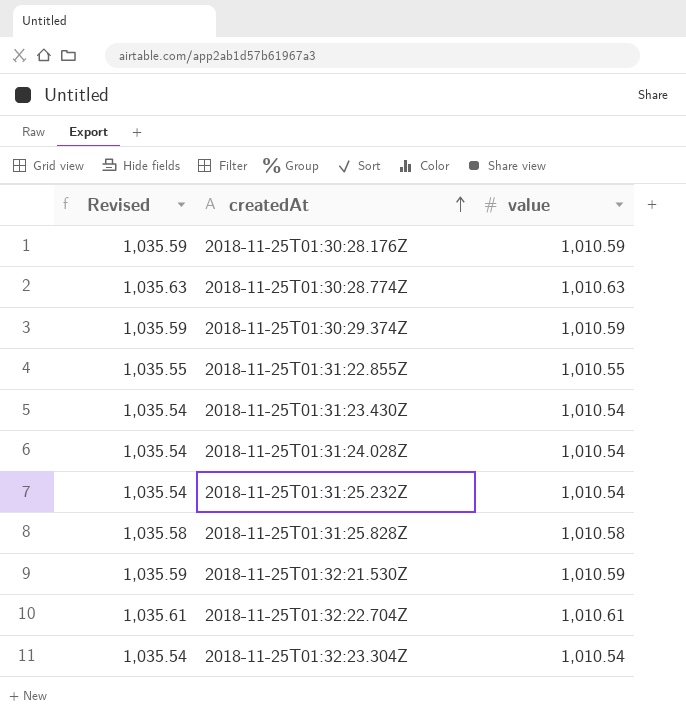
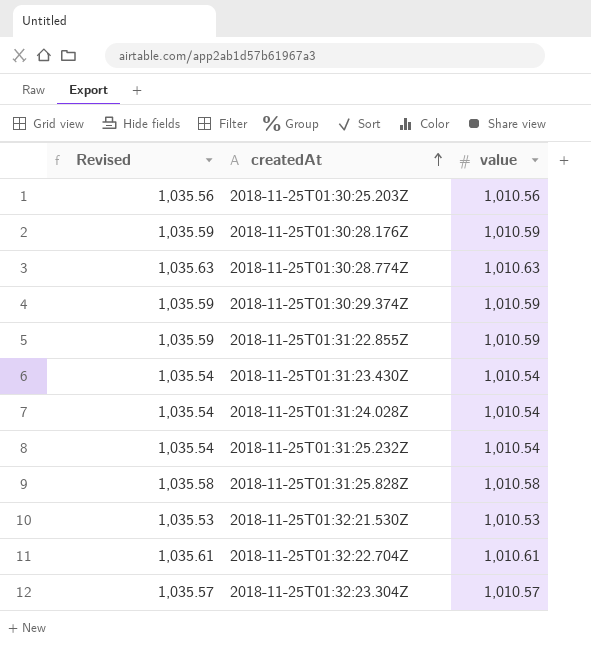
row 2018-11-25T01:30:25.203Z: none -> 1,035.56 | 1,010.56
2018-11-25T01:31:22.855Z | Revised: 1,035.55 -> 1,035.59
2018-11-25T01:31:22.855Z | value: 1,010.55 -> 1,010.59
2018-11-25T01:32:21.530Z | Revised: 1,035.59 -> 1,035.53
2018-11-25T01:32:21.530Z | value: 1,010.59 -> 1,010.53
2018-11-25T01:32:23.304Z | Revised: 1,035.54 -> 1,035.57
2018-11-25T01:32:23.304Z | value: 1,010.54 -> 1,010.57

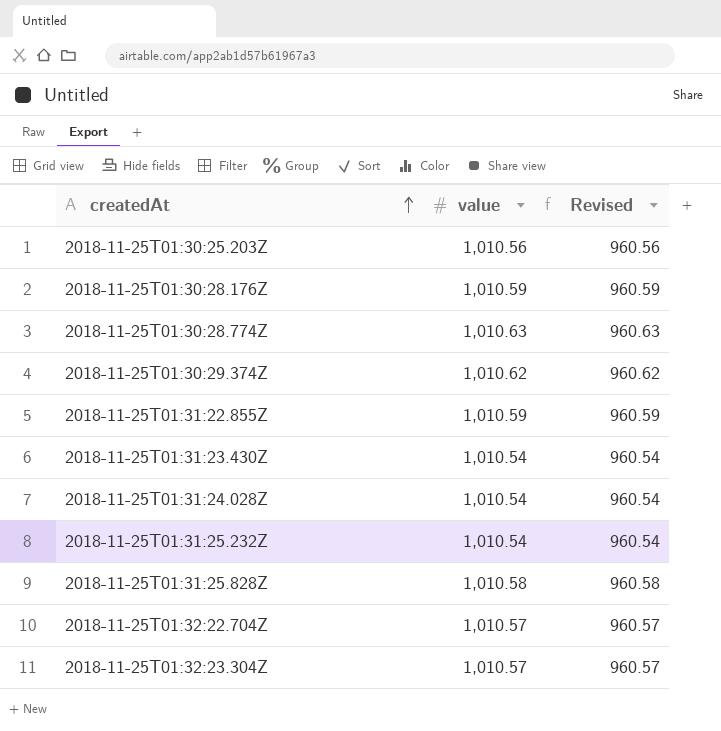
column Revised | formula: [value] + 25 -> [value] - 50
column Revised | position: 1 -> 3
row 2018-11-25T01:32:21.530Z: 1,035.53 | 1,010.53 -> none
2018-11-25T01:30:29.374Z | value: 1,010.59 -> 1,010.62
2018-11-25T01:32:22.704Z | value: 1,010.61 -> 1,010.57

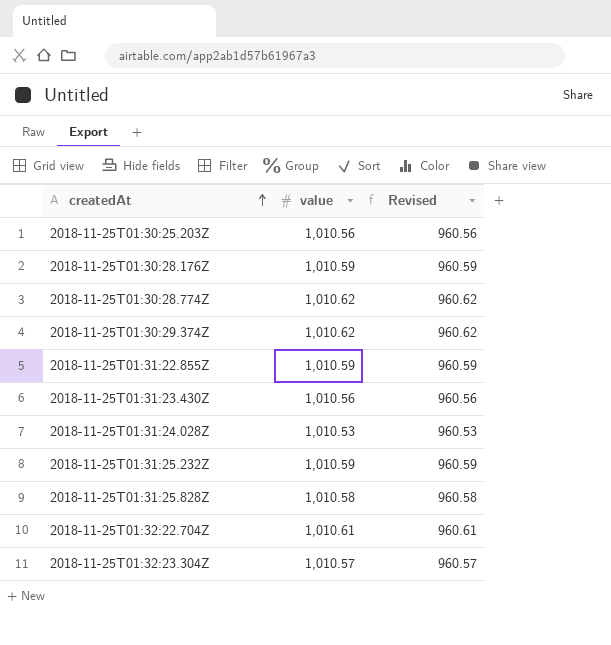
2018-11-25T01:30:28.774Z | value: 1,010.63 -> 1,010.62
2018-11-25T01:30:28.774Z | Revised: 960.63 -> 960.62
2018-11-25T01:31:23.430Z | value: 1,010.54 -> 1,010.56
2018-11-25T01:31:23.430Z | Revised: 960.54 -> 960.56
2018-11-25T01:31:24.028Z | value: 1,010.54 -> 1,010.53
2018-11-25T01:31:24.028Z | Revised: 960.54 -> 960.53
2018-11-25T01:31:25.232Z | value: 1,010.54 -> 1,010.59
2018-11-25T01:31:25.232Z | Revised: 960.54 -> 960.59
2018-11-25T01:32:22.704Z | value: 1,010.57 -> 1,010.61
2018-11-25T01:32:22.704Z | Revised: 960.57 -> 960.61

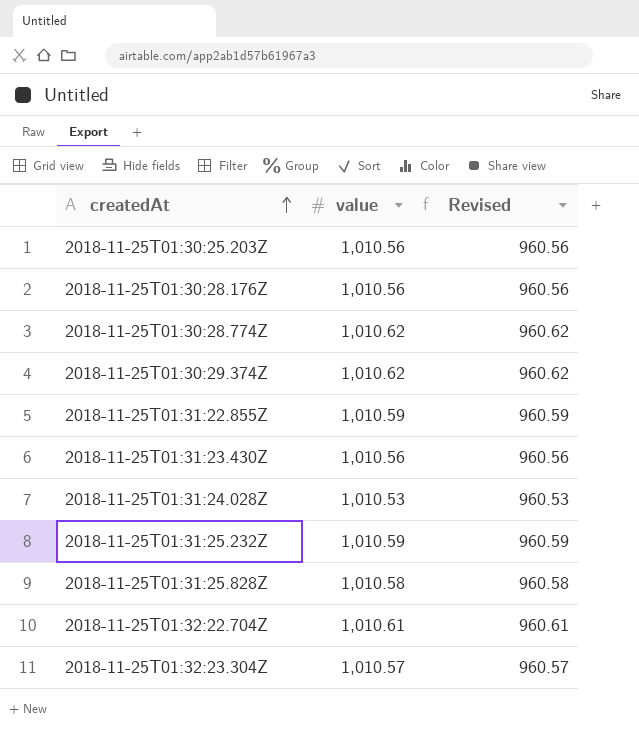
2018-11-25T01:30:28.176Z | value: 1,010.59 -> 1,010.56
2018-11-25T01:30:28.176Z | Revised: 960.59 -> 960.56

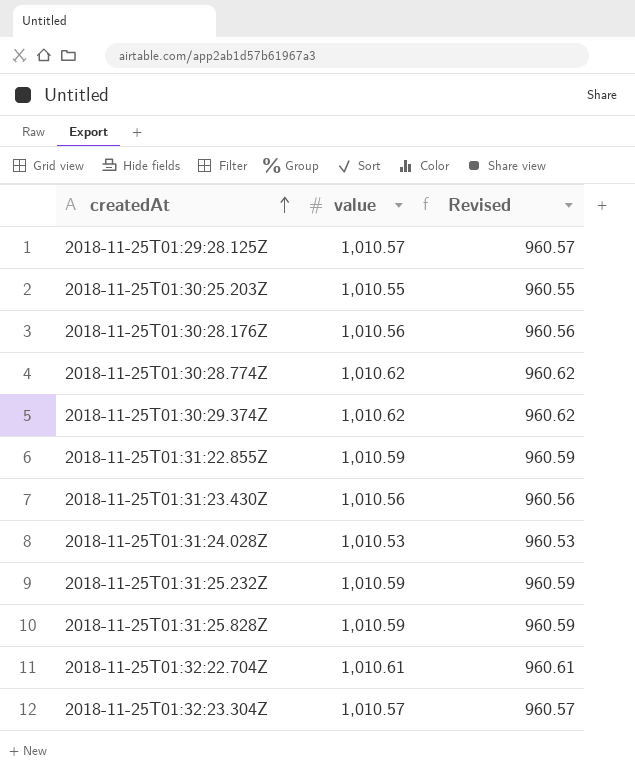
row 2018-11-25T01:29:28.125Z: none -> 1,010.57 | 960.57
2018-11-25T01:30:25.203Z | value: 1,010.56 -> 1,010.55
2018-11-25T01:30:25.203Z | Revised: 960.56 -> 960.55
2018-11-25T01:31:25.828Z | value: 1,010.58 -> 1,010.59
2018-11-25T01:31:25.828Z | Revised: 960.58 -> 960.59

